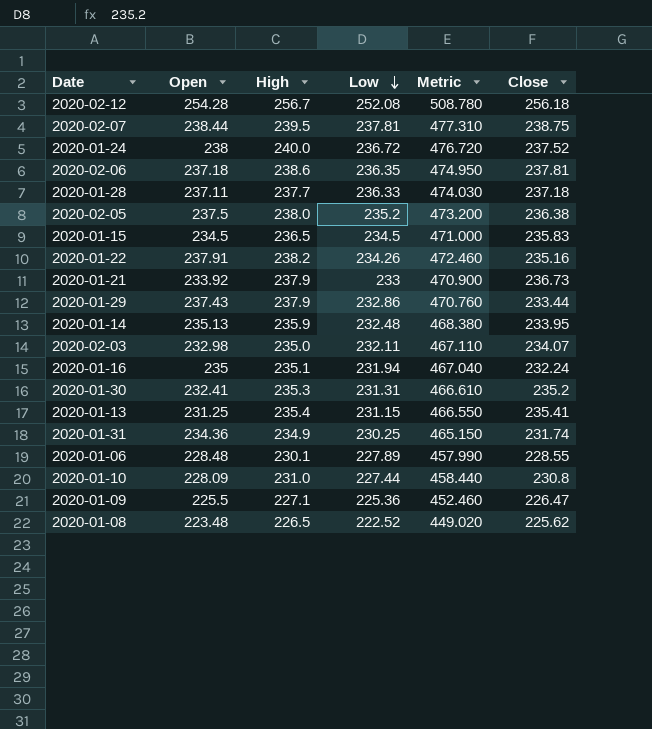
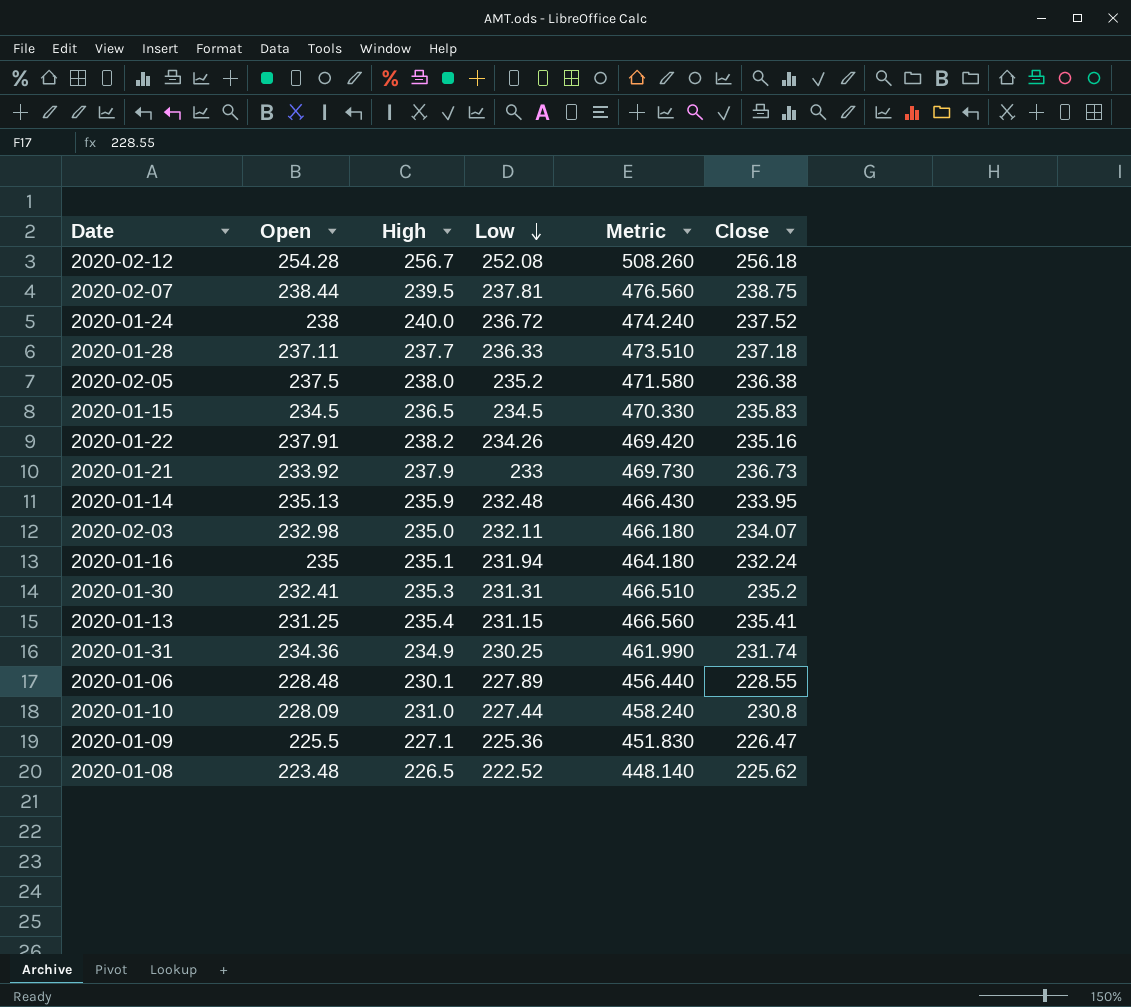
column Metric | formula: [High] + [Low] -> [Low] + [Close]
row 2020-02-06: 237.18 | 238.6 | 236.35 | 474.950 | 237.81 -> none
row 2020-01-29: 237.43 | 237.9 | 232.86 | 470.760 | 233.44 -> none

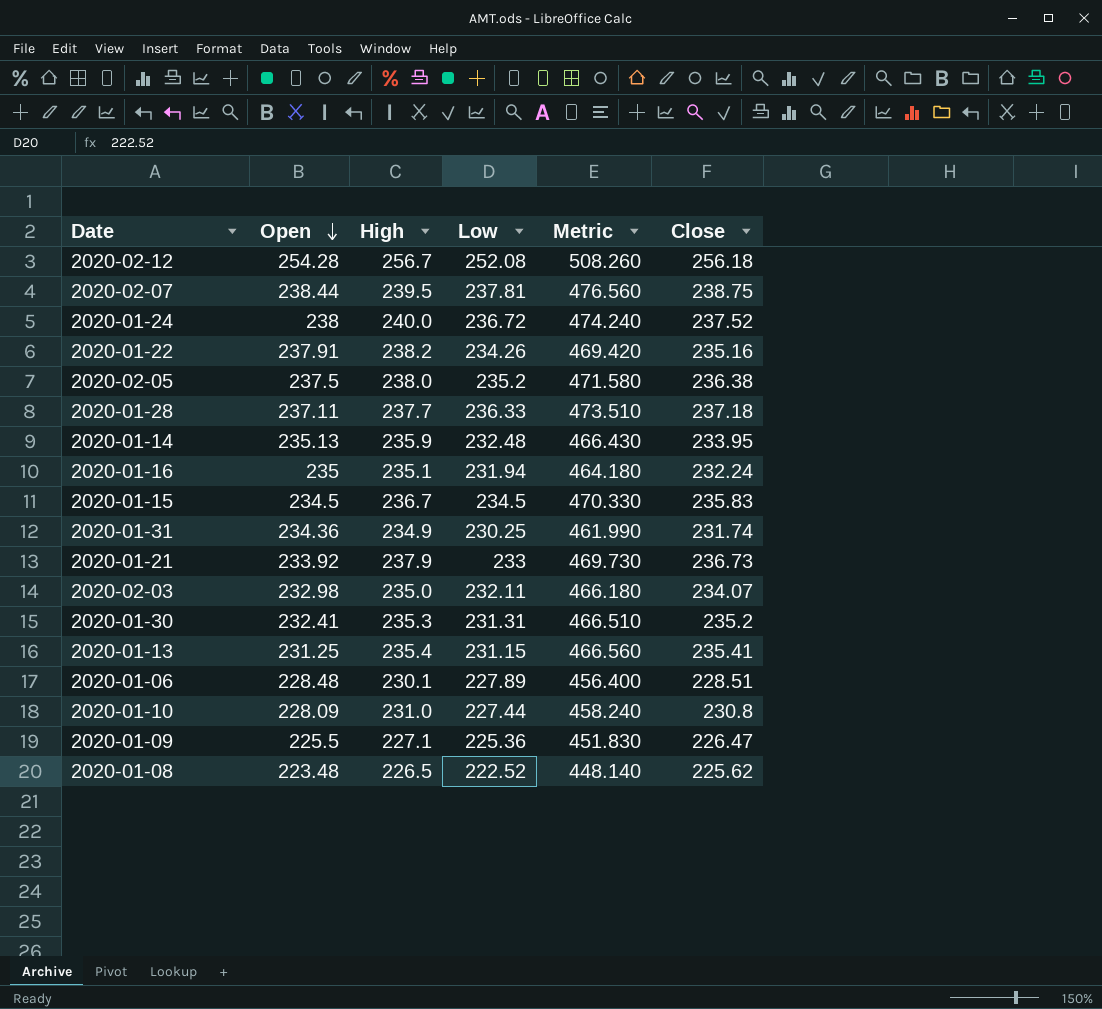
row order: Low descending -> Open descending
2020-01-15 | High: 236.5 -> 236.7
2020-01-06 | Metric: 456.440 -> 456.400
2020-01-06 | Close: 228.55 -> 228.51

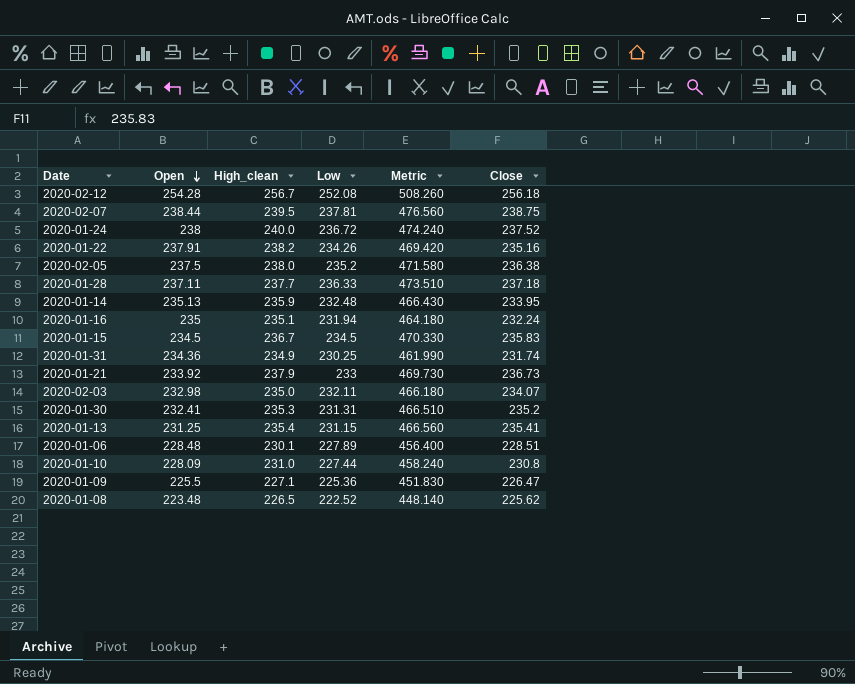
column name: High -> High_clean

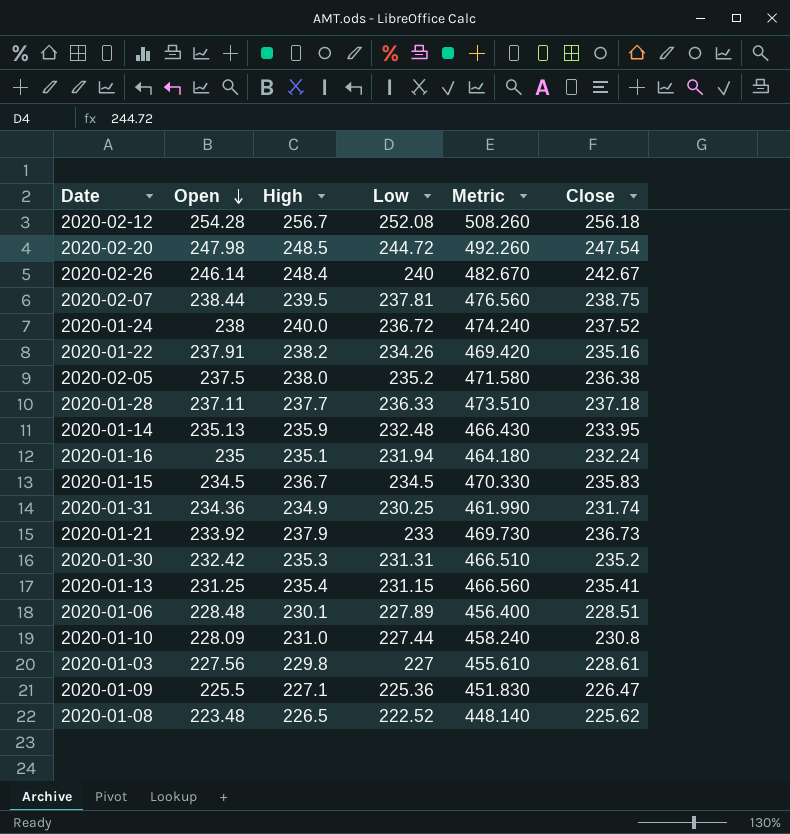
column name: High_clean -> High
row 2020-02-03: 232.98 | 235.0 | 232.11 | 466.180 | 234.07 -> none
row 2020-02-20: none -> 247.98 | 248.5 | 244.72 | 492.260 | 247.54
row 2020-02-26: none -> 246.14 | 248.4 | 240 | 482.670 | 242.67
2020-01-30 | Open: 232.41 -> 232.42
row 2020-01-03: none -> 227.56 | 229.8 | 227 | 455.610 | 228.61

